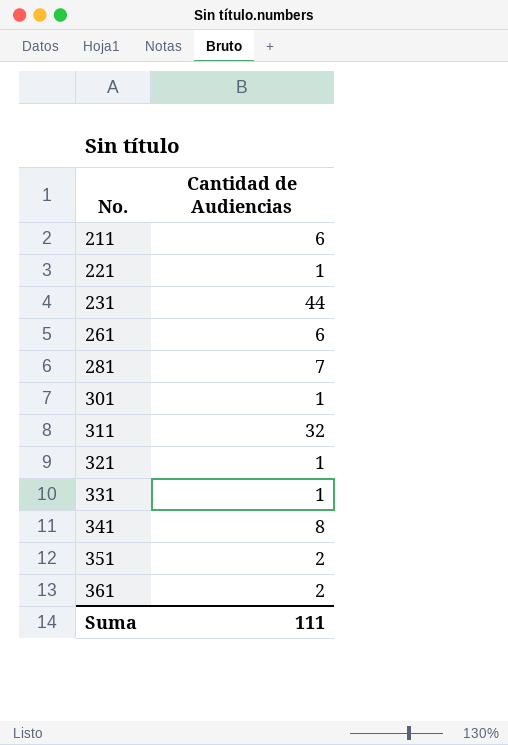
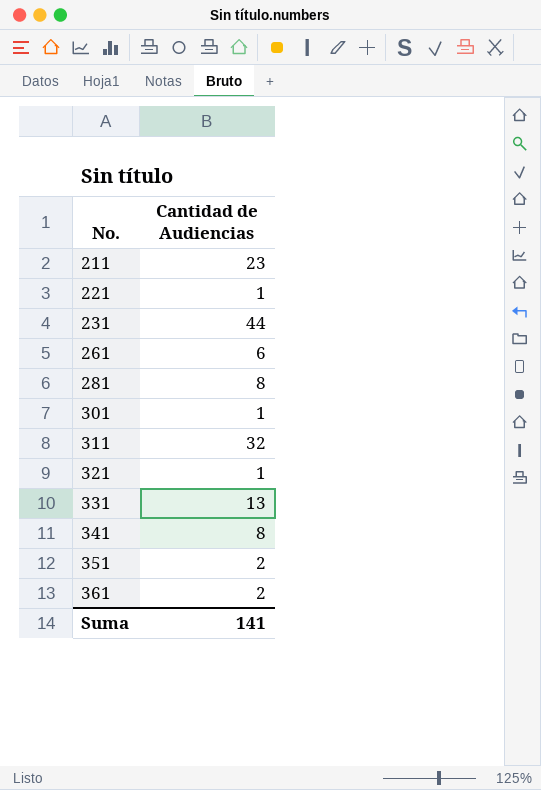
211 | Cantidad de Audiencias: 6 -> 23
281 | Cantidad de Audiencias: 7 -> 8
331 | Cantidad de Audiencias: 1 -> 13
Suma | Cantidad de Audiencias: 111 -> 141

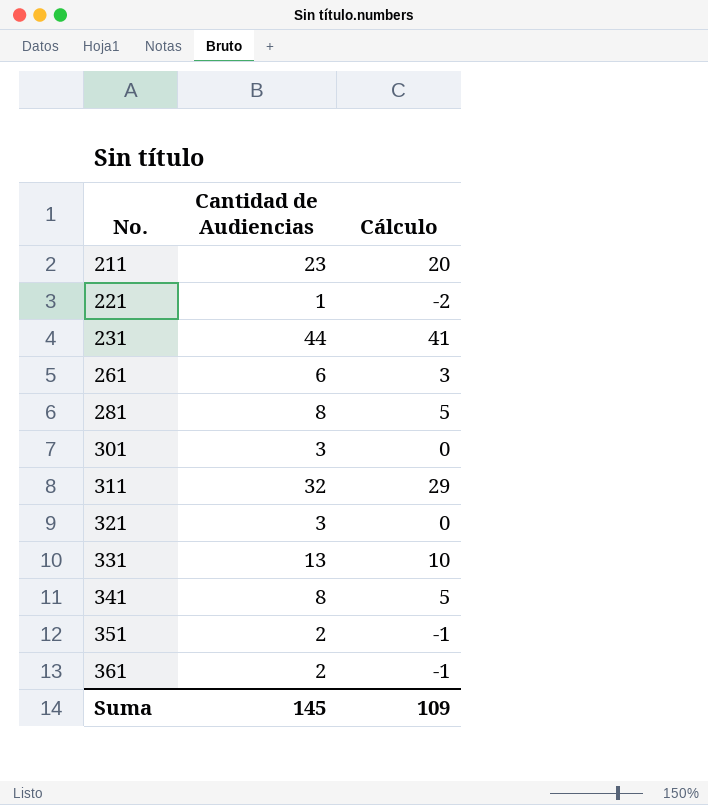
column Cálculo | formula: none -> [Cantidad de Audiencias] - 3
301 | Cantidad de Audiencias: 1 -> 3
321 | Cantidad de Audiencias: 1 -> 3
Suma | Cantidad de Audiencias: 141 -> 145

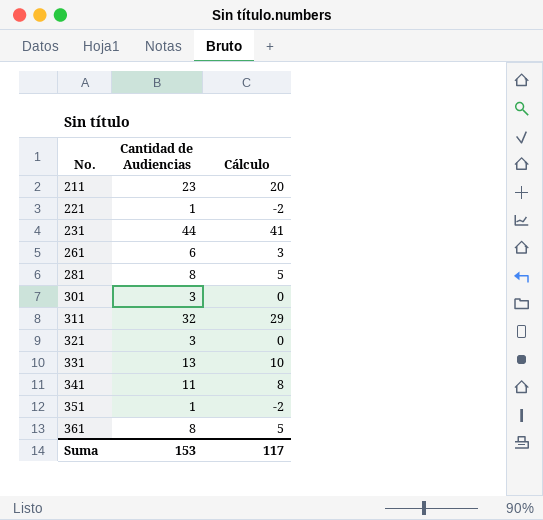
341 | Cantidad de Audiencias: 8 -> 11
341 | Cálculo: 5 -> 8
351 | Cantidad de Audiencias: 2 -> 1
351 | Cálculo: -1 -> -2
361 | Cantidad de Audiencias: 2 -> 8
361 | Cálculo: -1 -> 5
Suma | Cantidad de Audiencias: 145 -> 153
Suma | Cálculo: 109 -> 117

